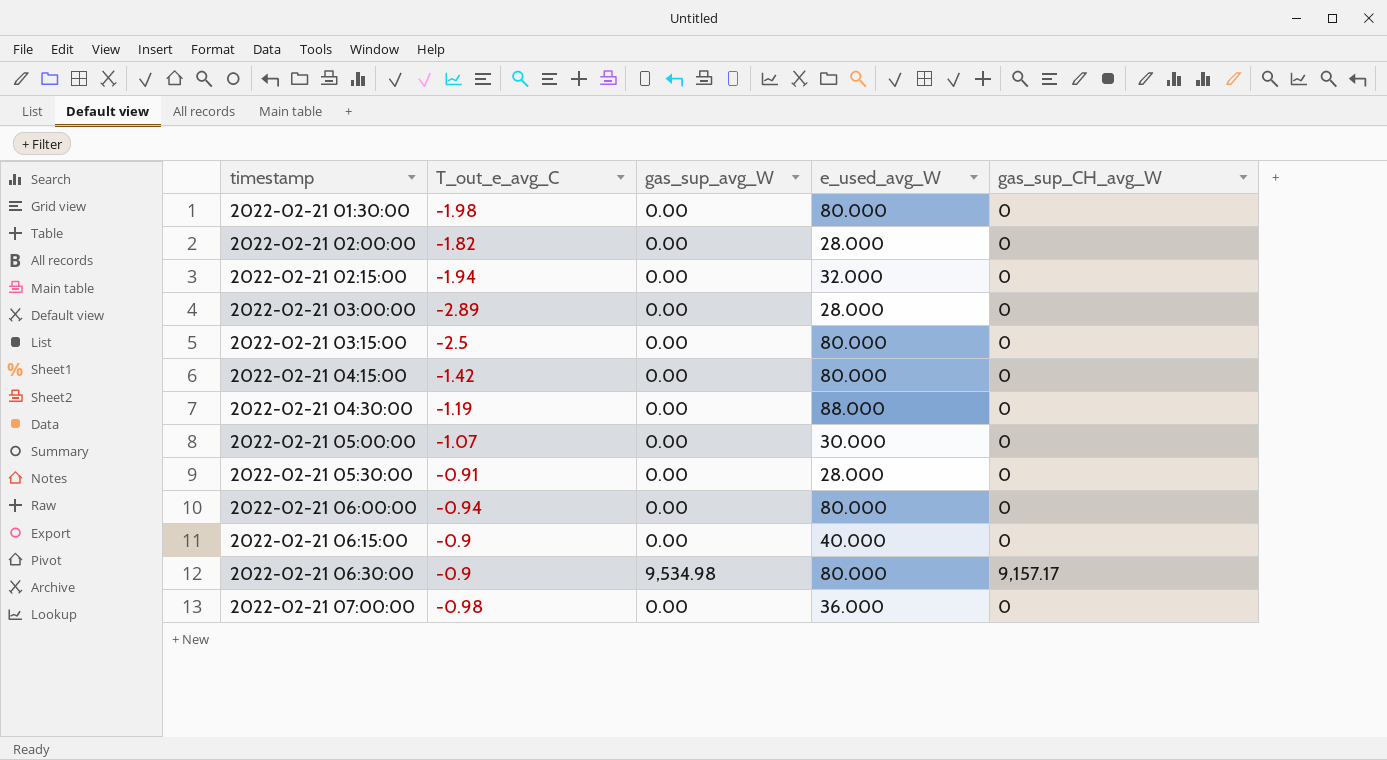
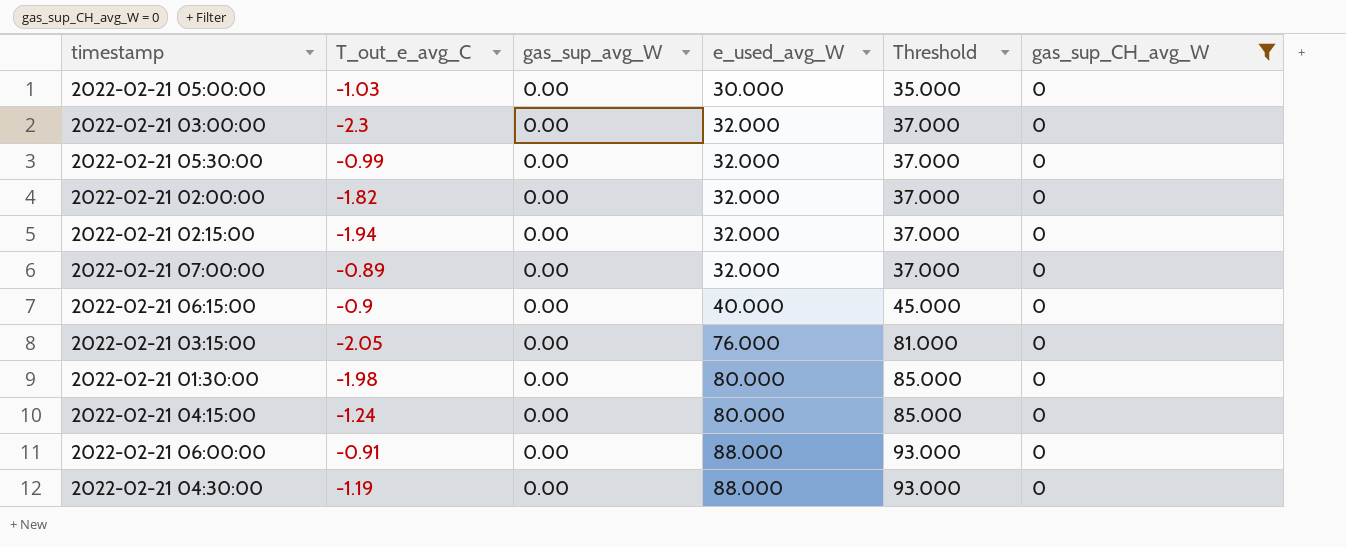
filter: none -> gas_sup_CH_avg_W = 0
row order: timestamp ascending -> e_used_avg_W ascending
column Threshold | formula: none -> [e_used_avg_W] + 5
2022-02-21 05:00:00 | T_out_e_avg_C: -1.07 -> -1.03
2022-02-21 03:00:00 | T_out_e_avg_C: -2.89 -> -2.3
2022-02-21 03:00:00 | e_used_avg_W: 28.000 -> 32.000
2022-02-21 05:30:00 | T_out_e_avg_C: -0.91 -> -0.99
2022-02-21 05:30:00 | e_used_avg_W: 28.000 -> 32.000
2022-02-21 02:00:00 | e_used_avg_W: 28.000 -> 32.000
2022-02-21 07:00:00 | T_out_e_avg_C: -0.98 -> -0.89
2022-02-21 07:00:00 | e_used_avg_W: 36.000 -> 32.000
2022-02-21 03:15:00 | T_out_e_avg_C: -2.5 -> -2.05
2022-02-21 03:15:00 | e_used_avg_W: 80.000 -> 76.000
2022-02-21 04:15:00 | T_out_e_avg_C: -1.42 -> -1.24
2022-02-21 06:00:00 | T_out_e_avg_C: -0.94 -> -0.91
2022-02-21 06:00:00 | e_used_avg_W: 80.000 -> 88.000

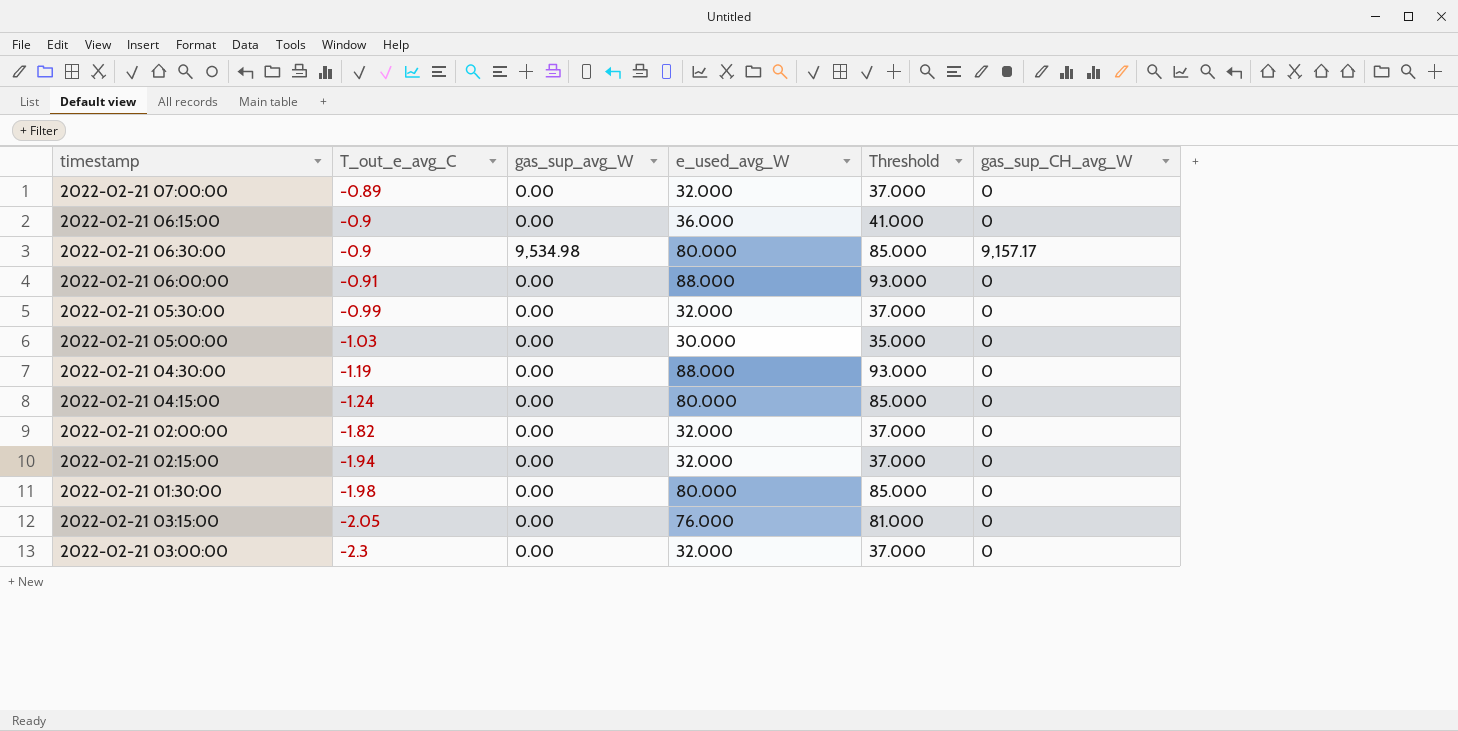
filter: gas_sup_CH_avg_W = 0 -> none
row order: e_used_avg_W ascending -> T_out_e_avg_C descending
2022-02-21 06:15:00 | e_used_avg_W: 40.000 -> 36.000
2022-02-21 06:15:00 | Threshold: 45.000 -> 41.000

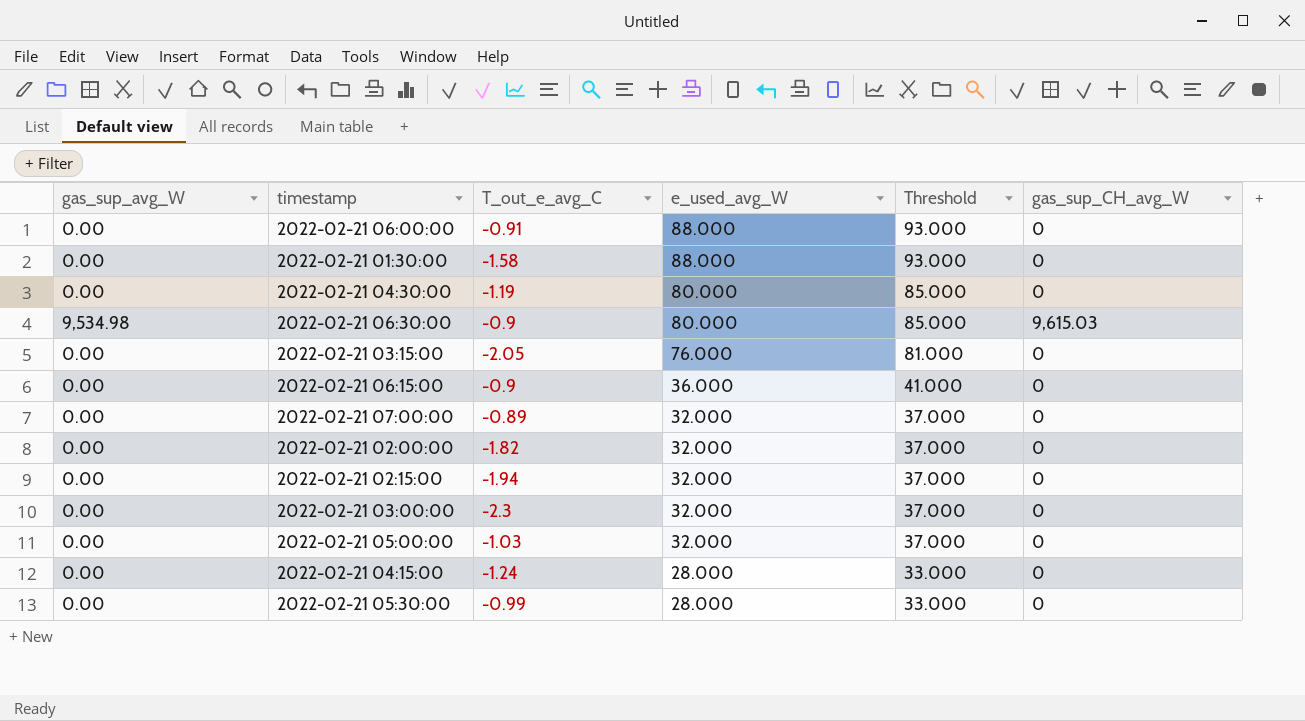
row order: T_out_e_avg_C descending -> e_used_avg_W descending
column gas_sup_avg_W | position: 3 -> 1
2022-02-21 01:30:00 | T_out_e_avg_C: -1.98 -> -1.58
2022-02-21 01:30:00 | e_used_avg_W: 80.000 -> 88.000
2022-02-21 01:30:00 | Threshold: 85.000 -> 93.000
2022-02-21 04:30:00 | e_used_avg_W: 88.000 -> 80.000
2022-02-21 04:30:00 | Threshold: 93.000 -> 85.000
2022-02-21 06:30:00 | gas_sup_CH_avg_W: 9,157.17 -> 9,615.03
2022-02-21 05:00:00 | e_used_avg_W: 30.000 -> 32.000
2022-02-21 05:00:00 | Threshold: 35.000 -> 37.000
2022-02-21 04:15:00 | e_used_avg_W: 80.000 -> 28.000
2022-02-21 04:15:00 | Threshold: 85.000 -> 33.000
2022-02-21 05:30:00 | e_used_avg_W: 32.000 -> 28.000
2022-02-21 05:30:00 | Threshold: 37.000 -> 33.000

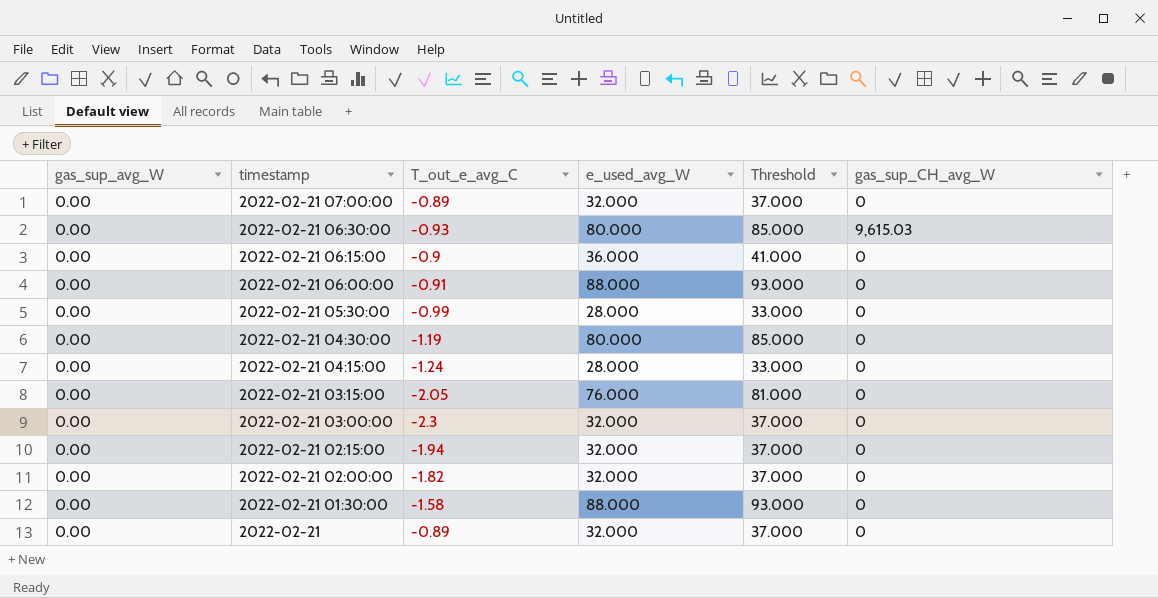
row order: e_used_avg_W descending -> timestamp descending
row 2022-02-21 05:00:00: 0.00 | -1.03 | 32.000 | 37.000 | 0 -> none
2022-02-21 06:30:00 | gas_sup_avg_W: 9,534.98 -> 0.00
2022-02-21 06:30:00 | T_out_e_avg_C: -0.9 -> -0.93
row 2022-02-21: none -> 0.00 | -0.89 | 32.000 | 37.000 | 0

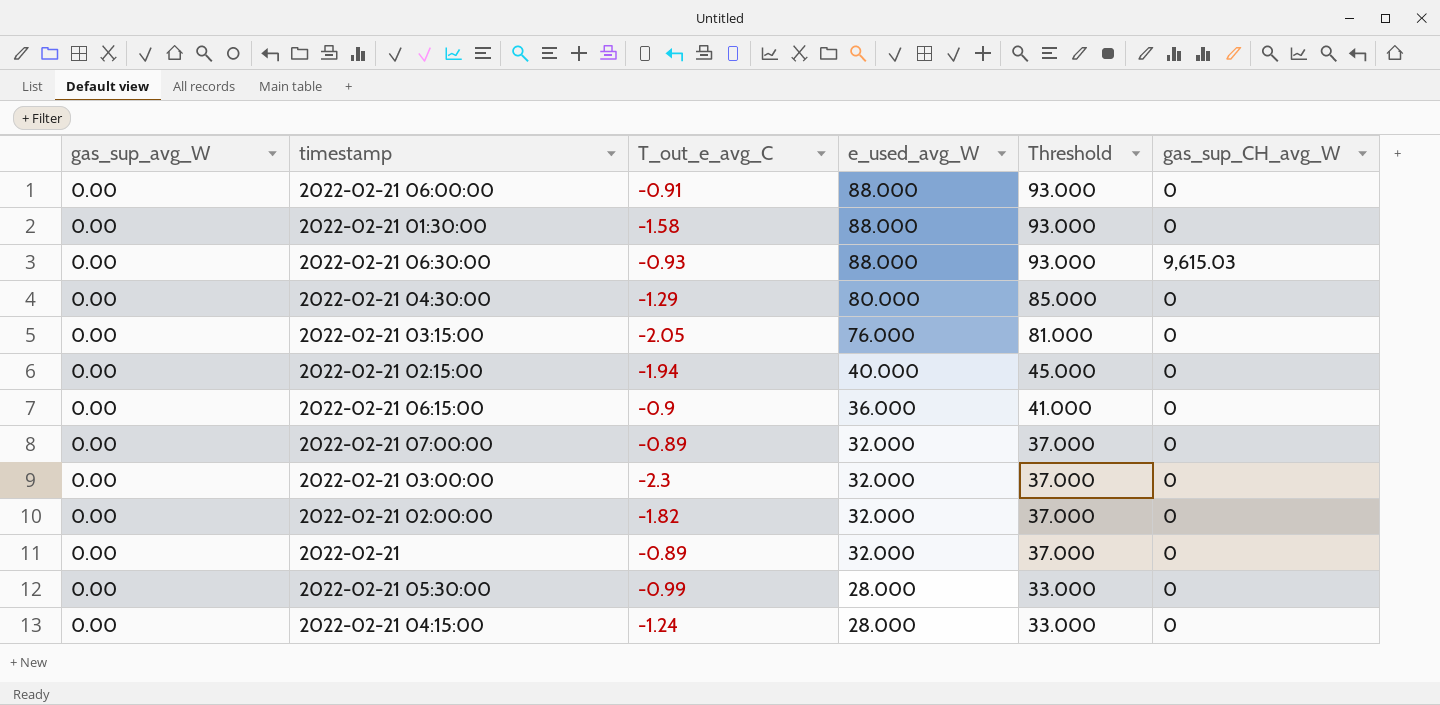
row order: timestamp descending -> e_used_avg_W descending
2022-02-21 06:30:00 | e_used_avg_W: 80.000 -> 88.000
2022-02-21 06:30:00 | Threshold: 85.000 -> 93.000
2022-02-21 04:30:00 | T_out_e_avg_C: -1.19 -> -1.29
2022-02-21 02:15:00 | e_used_avg_W: 32.000 -> 40.000
2022-02-21 02:15:00 | Threshold: 37.000 -> 45.000

